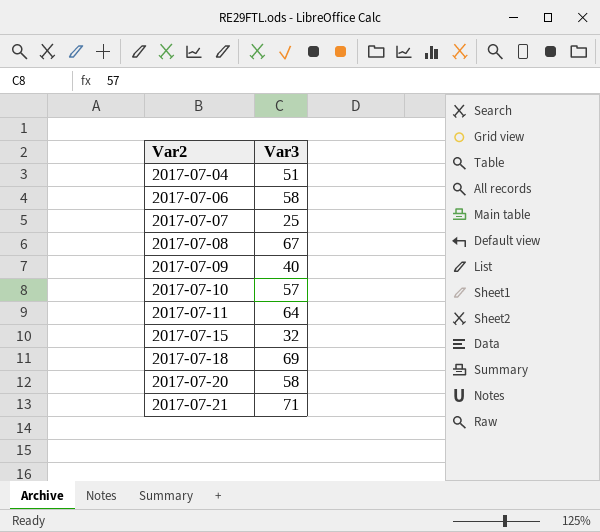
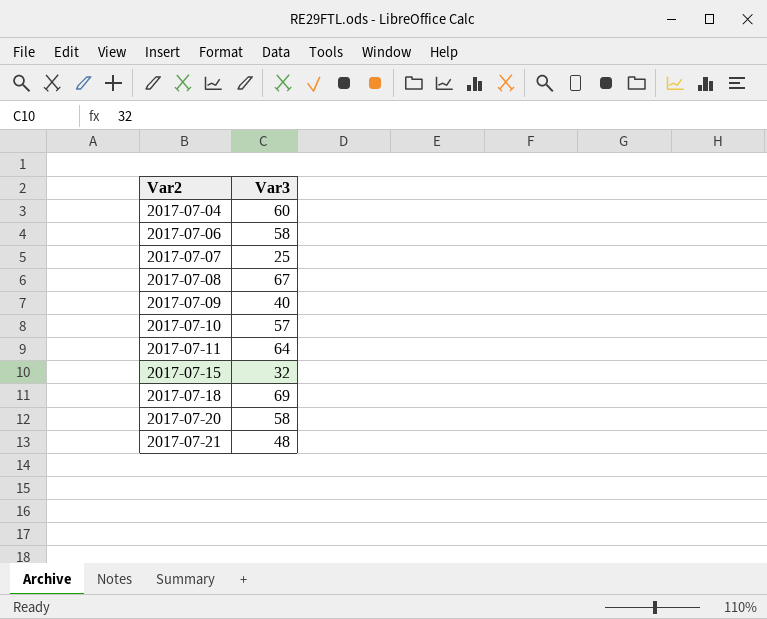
2017-07-04 | Var3: 51 -> 60
2017-07-21 | Var3: 71 -> 48

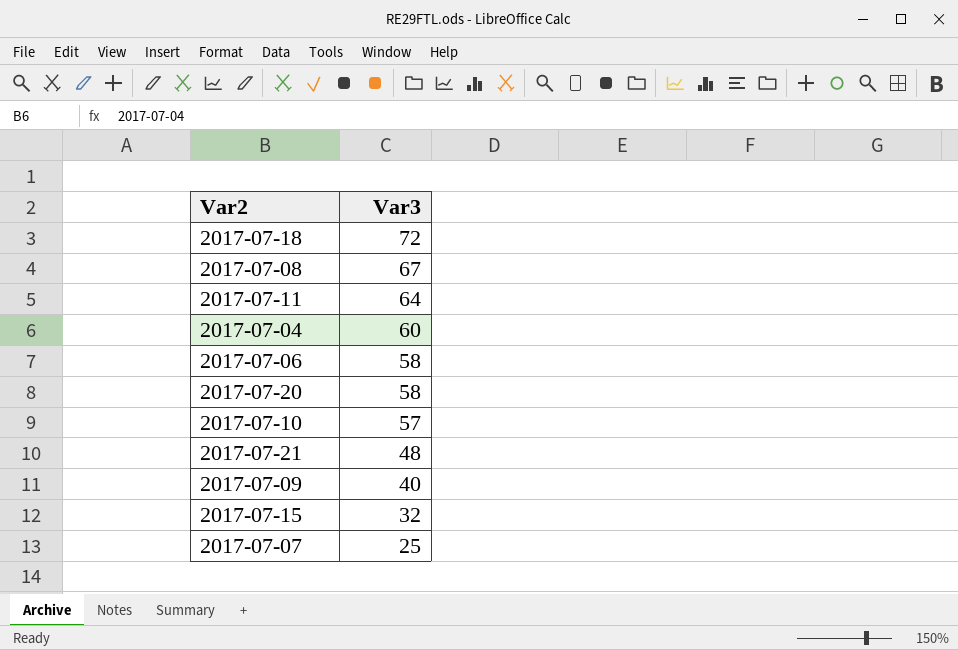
row order: Var2 ascending -> Var3 descending
2017-07-18 | Var3: 69 -> 72

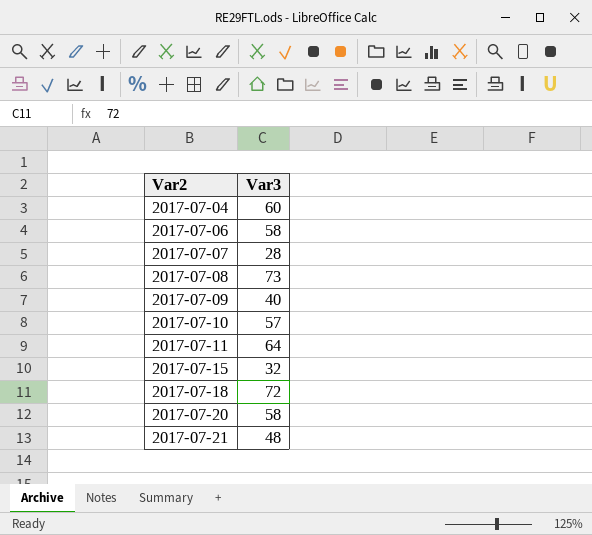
row order: Var3 descending -> Var2 ascending
2017-07-07 | Var3: 25 -> 28
2017-07-08 | Var3: 67 -> 73

